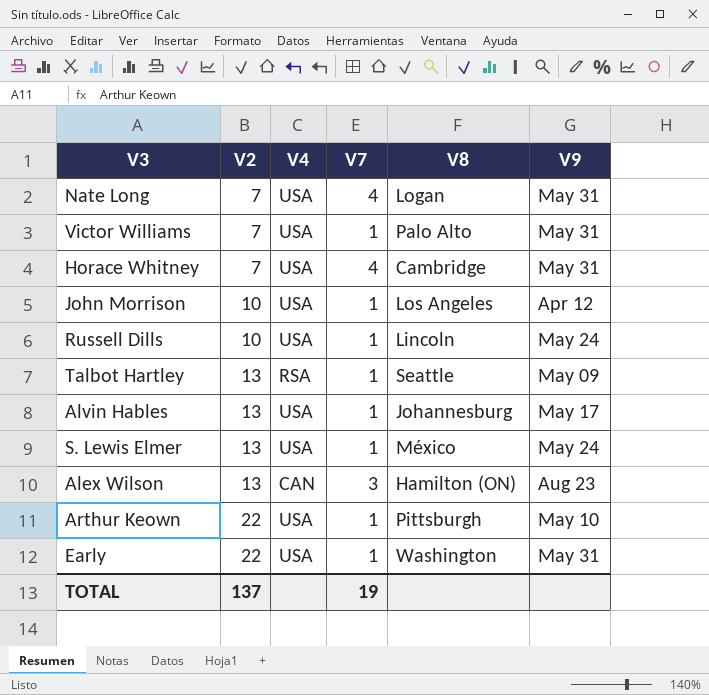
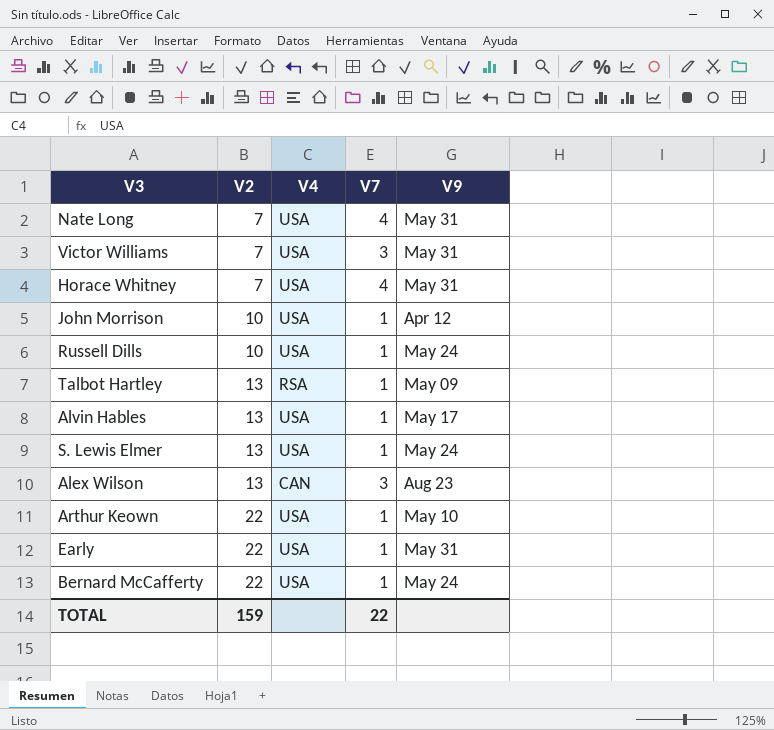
column V8 | position: 5 -> none
Victor Williams | V7: 1 -> 3
row Bernard McCafferty: none -> 22 | USA | 1 | May 24
TOTAL | V2: 137 -> 159
TOTAL | V7: 19 -> 22

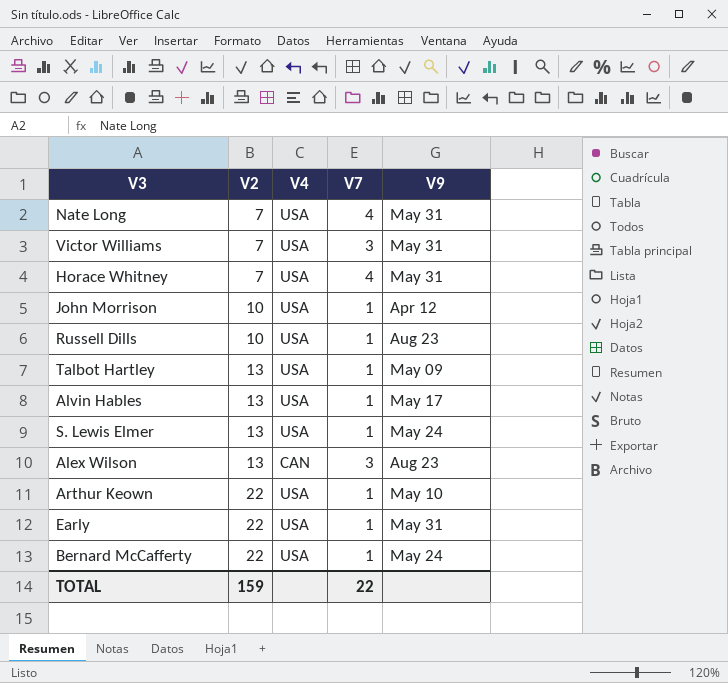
Russell Dills | V9: May 24 -> Aug 23
Talbot Hartley | V4: RSA -> USA

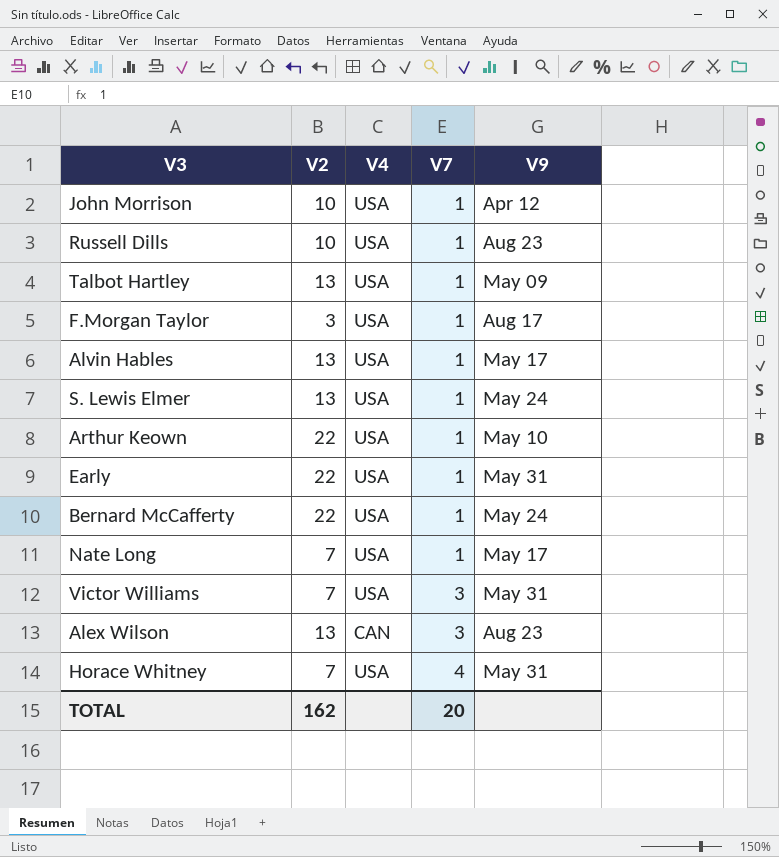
row order: V2 ascending -> V7 ascending
row F.Morgan Taylor: none -> 3 | USA | 1 | Aug 17
Nate Long | V7: 4 -> 1
Nate Long | V9: May 31 -> May 17
TOTAL | V2: 159 -> 162
TOTAL | V7: 22 -> 20

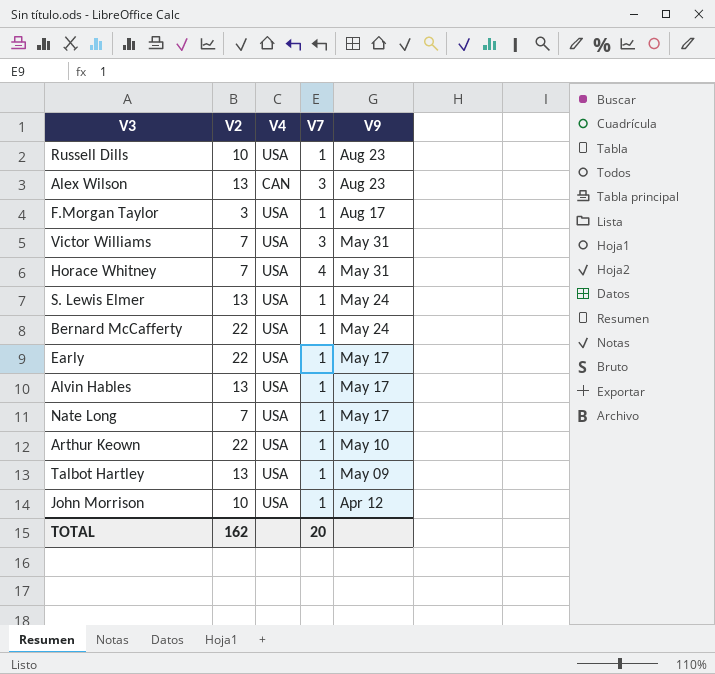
row order: V7 ascending -> V9 descending
Early | V9: May 31 -> May 17

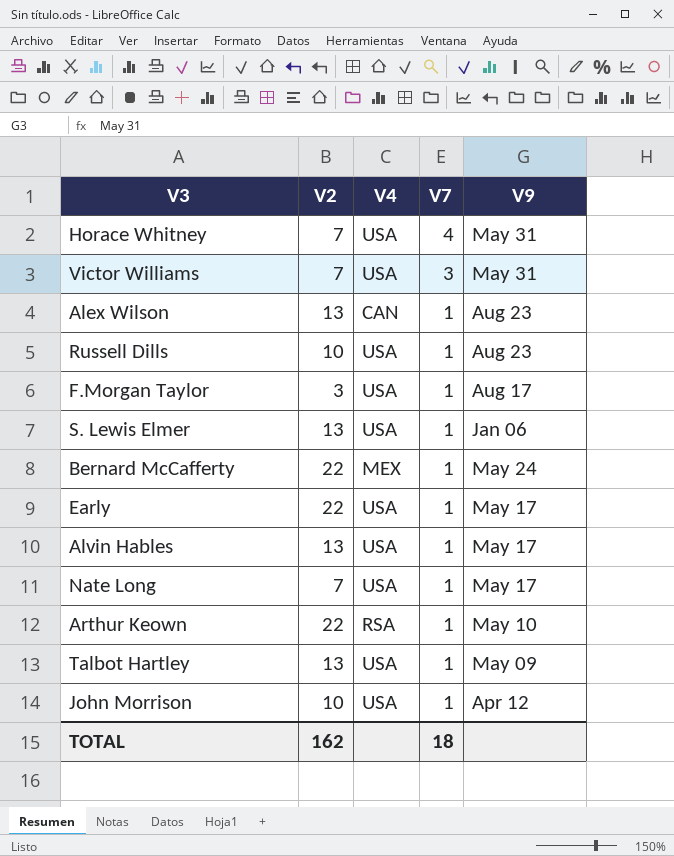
row order: V9 descending -> V7 descending
Alex Wilson | V7: 3 -> 1
S. Lewis Elmer | V9: May 24 -> Jan 06
Bernard McCafferty | V4: USA -> MEX
Arthur Keown | V4: USA -> RSA
TOTAL | V7: 20 -> 18

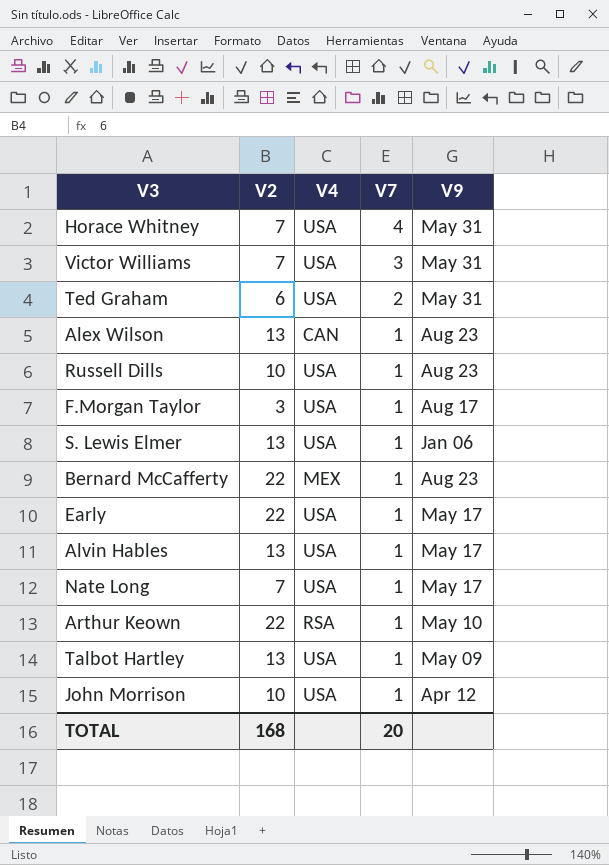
row Ted Graham: none -> 6 | USA | 2 | May 31
Bernard McCafferty | V9: May 24 -> Aug 23
TOTAL | V2: 162 -> 168
TOTAL | V7: 18 -> 20

